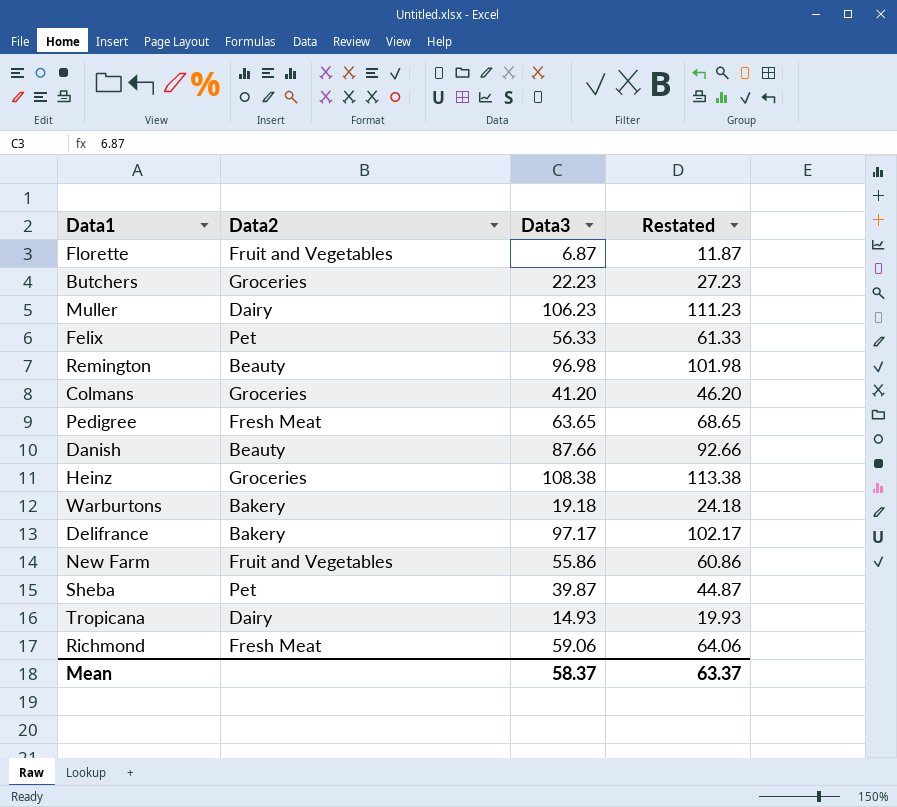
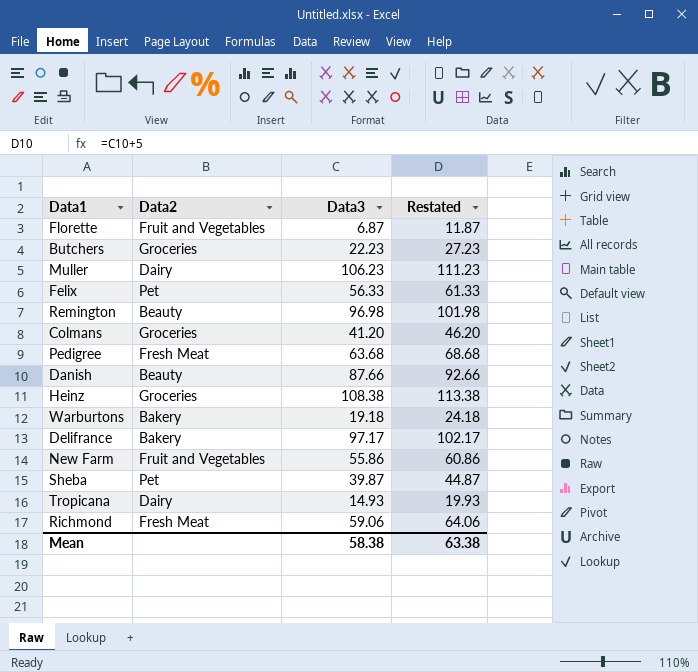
Pedigree | Data3: 63.65 -> 63.68
Pedigree | Restated: 68.65 -> 68.68
Mean | Data3: 58.37 -> 58.38
Mean | Restated: 63.37 -> 63.38

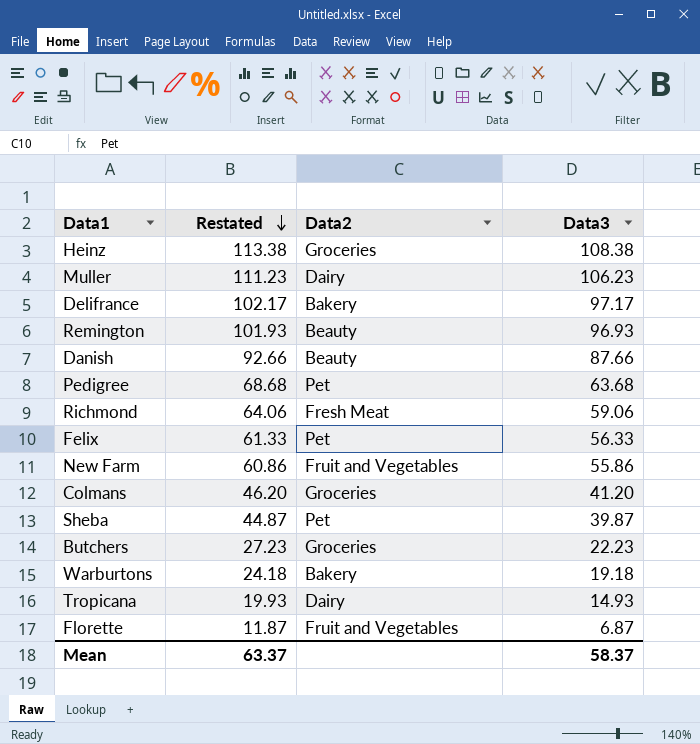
row order: none -> Restated descending
column Restated | position: 4 -> 2
Remington | Restated: 101.98 -> 101.93
Remington | Data3: 96.98 -> 96.93
Pedigree | Data2: Fresh Meat -> Pet
Mean | Restated: 63.38 -> 63.37
Mean | Data3: 58.38 -> 58.37

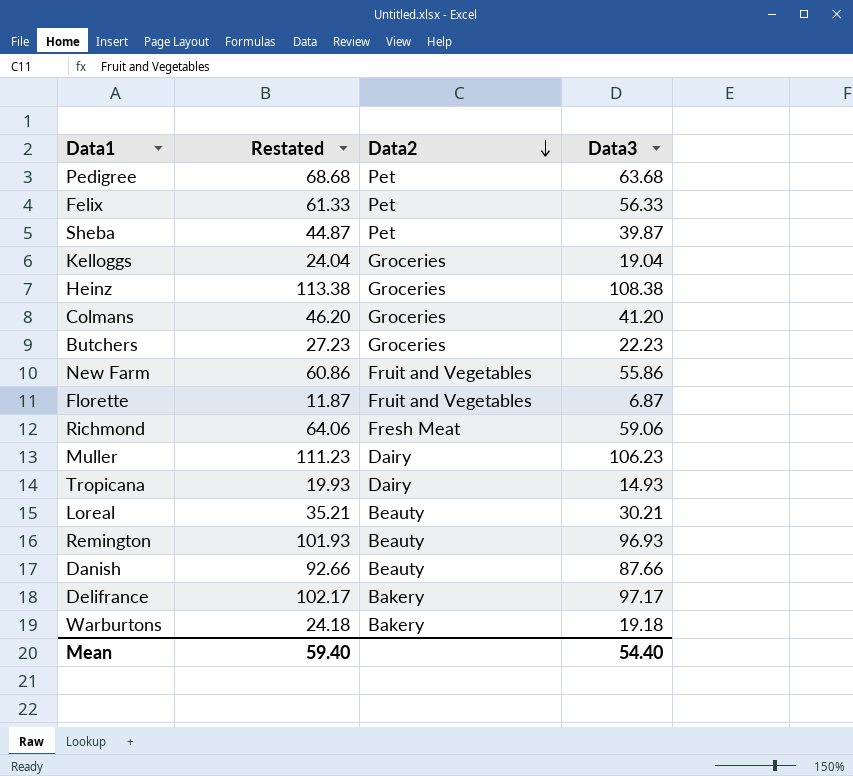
row order: Restated descending -> Data2 descending
row Kelloggs: none -> 24.04 | Groceries | 19.04
row Loreal: none -> 35.21 | Beauty | 30.21
Mean | Restated: 63.37 -> 59.40
Mean | Data3: 58.37 -> 54.40

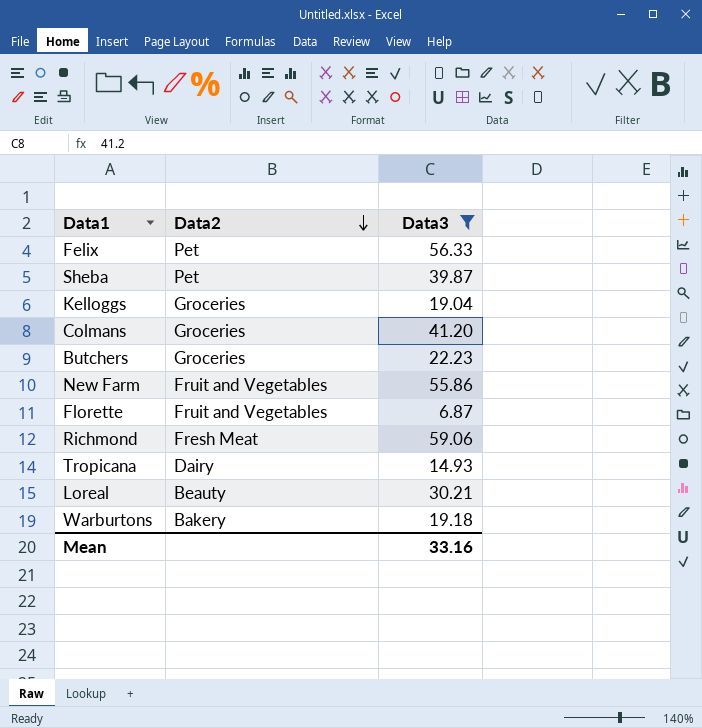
filter: none -> Data3 <= 59.06
column Restated | formula: [Data3] + 5 -> none
Mean | Data3: 54.40 -> 33.16

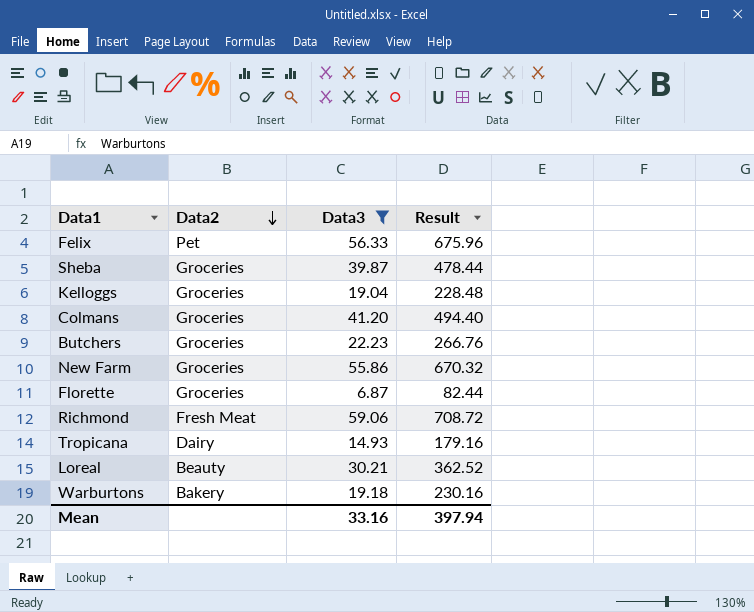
column Result | formula: none -> [Data3] * 12
Sheba | Data2: Pet -> Groceries
New Farm | Data2: Fruit and Vegetables -> Groceries
Florette | Data2: Fruit and Vegetables -> Groceries

